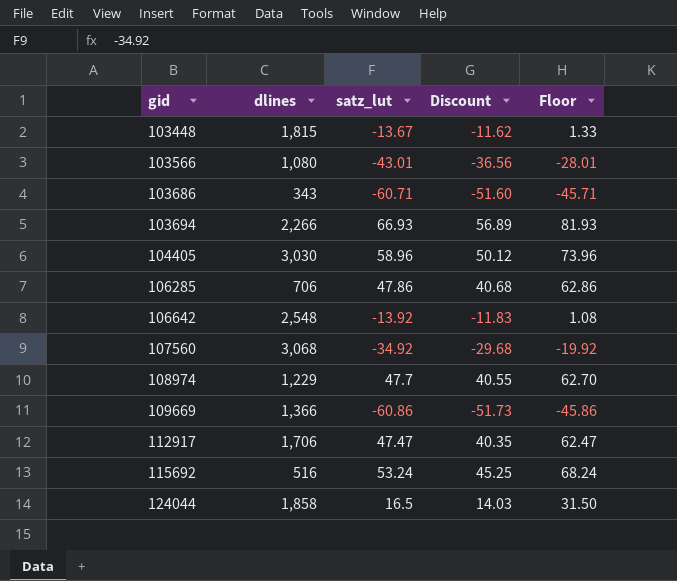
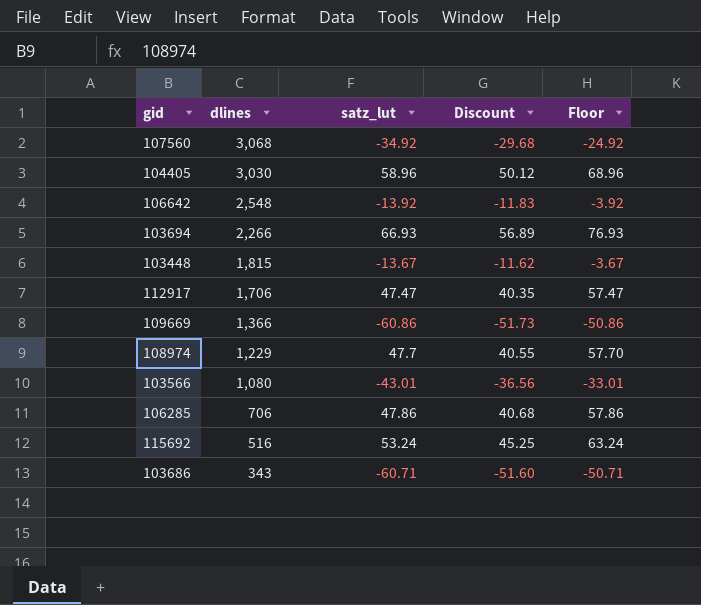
row order: gid ascending -> dlines descending
column Floor | formula: [satz_lut] + 15 -> [satz_lut] + 10
row 124044: 1,858 | 16.5 | 14.03 | 31.50 -> none

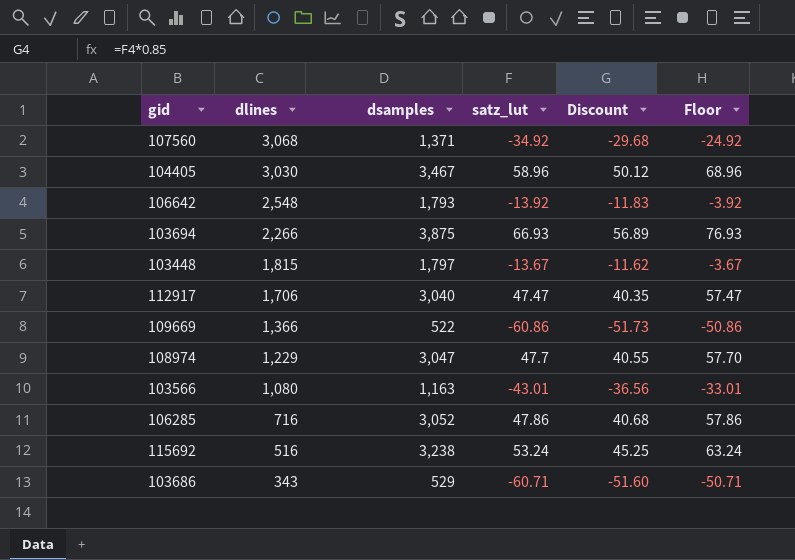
column dsamples | position: none -> 3
106285 | dlines: 706 -> 716

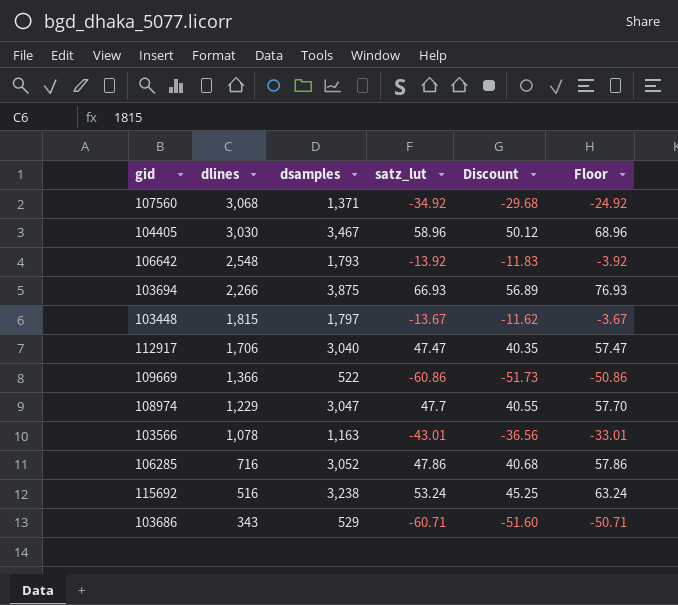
103566 | dlines: 1,080 -> 1,078

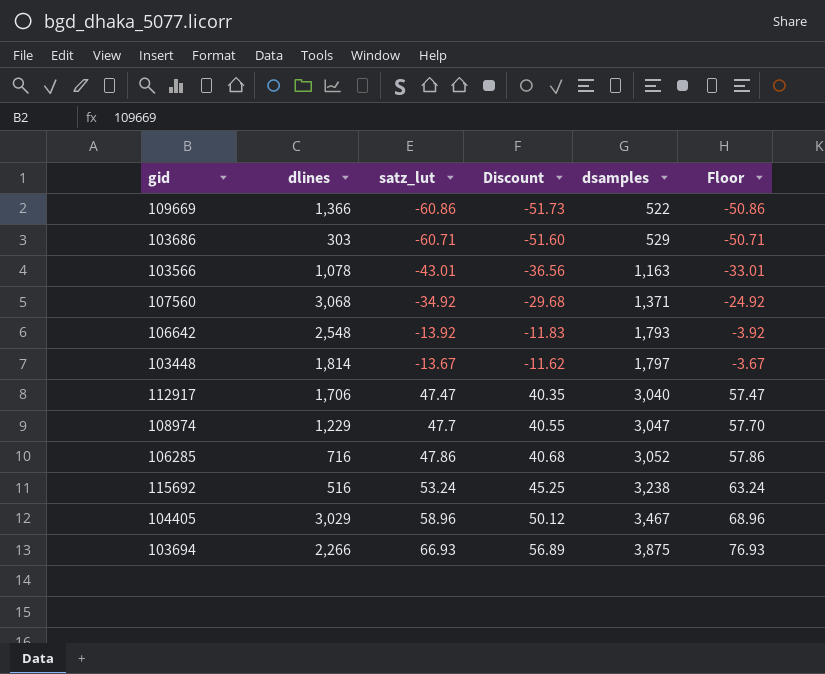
row order: dlines descending -> satz_lut ascending
column dsamples | position: 3 -> 5
103686 | dlines: 343 -> 303
103448 | dlines: 1,815 -> 1,814
104405 | dlines: 3,030 -> 3,029

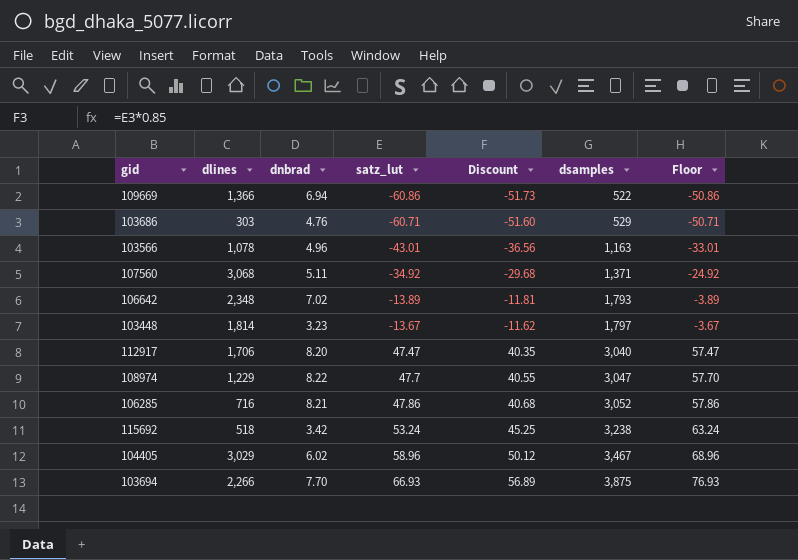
column dnbrad | position: none -> 3
106642 | dlines: 2,548 -> 2,348
106642 | satz_lut: -13.92 -> -13.89
106642 | Discount: -11.83 -> -11.81
106642 | Floor: -3.92 -> -3.89
115692 | dlines: 516 -> 518

